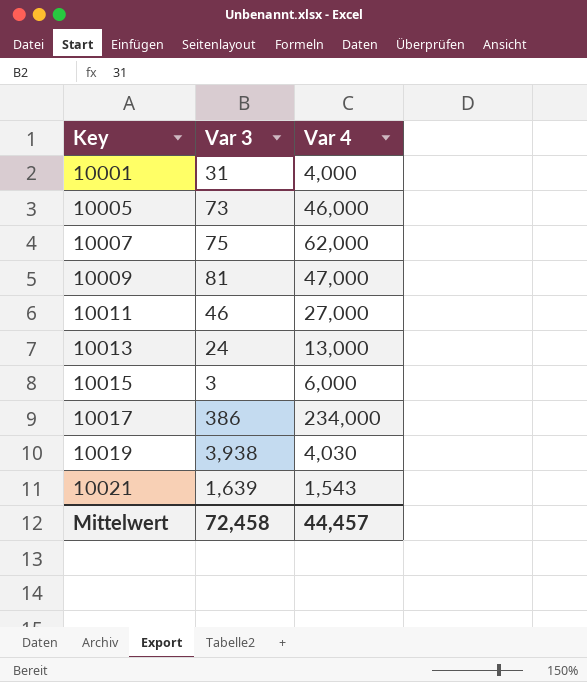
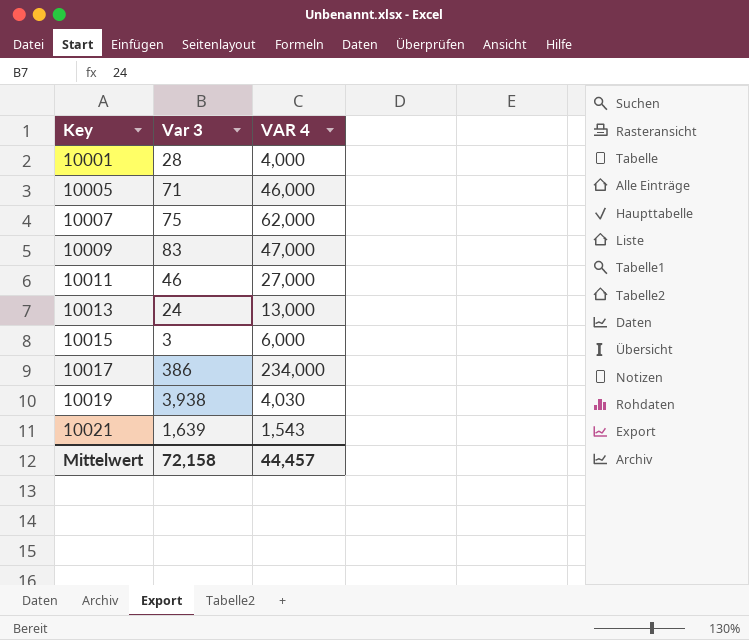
column name: Var 4 -> VAR 4
10001 | Var 3: 31 -> 28
10005 | Var 3: 73 -> 71
10009 | Var 3: 81 -> 83
Mittelwert | Var 3: 72,458 -> 72,158

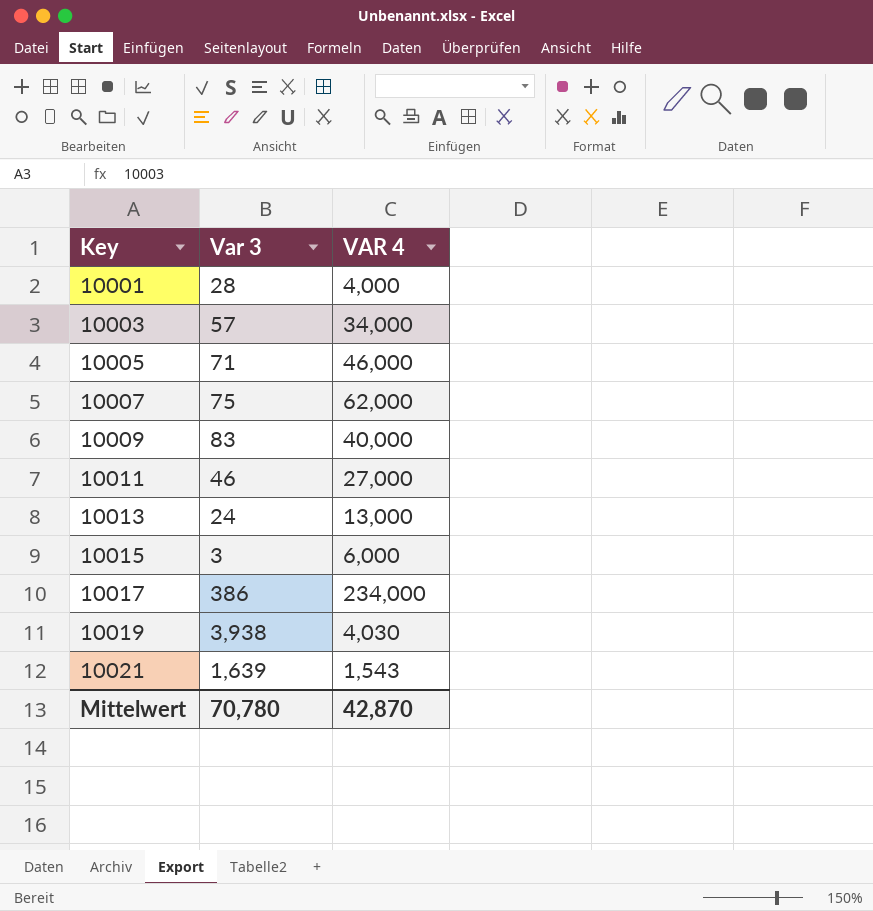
row 10003: none -> 57 | 34,000
10009 | VAR 4: 47,000 -> 40,000
Mittelwert | Var 3: 72,158 -> 70,780
Mittelwert | VAR 4: 44,457 -> 42,870

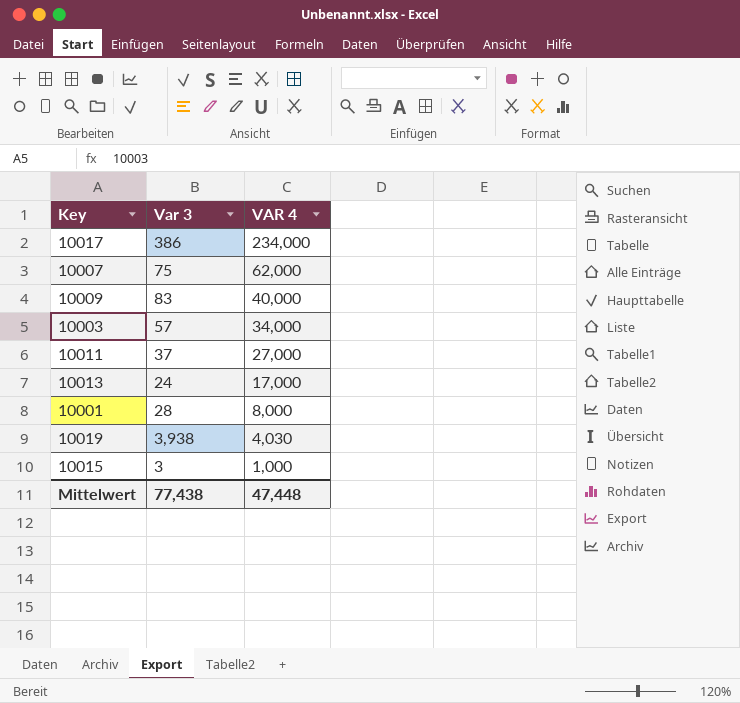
row order: Key ascending -> VAR 4 descending
row 10005: 71 | 46,000 -> none
row 10021: 1,639 | 1,543 -> none
10011 | Var 3: 46 -> 37
10013 | VAR 4: 13,000 -> 17,000
10001 | VAR 4: 4,000 -> 8,000
10015 | VAR 4: 6,000 -> 1,000
Mittelwert | Var 3: 70,780 -> 77,438
Mittelwert | VAR 4: 42,870 -> 47,448

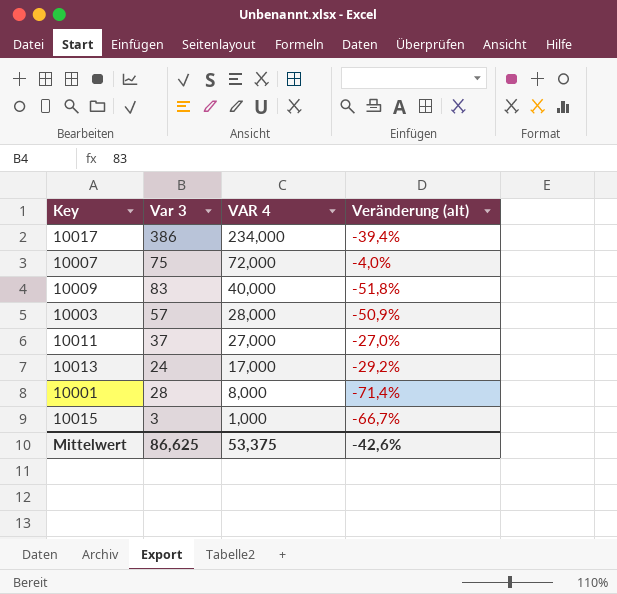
column Veränderung (alt) | formula: none -> ([VAR 4] - [Var 3]) / [Var 3]
row 10019: 3,938 | 4,030 -> none
10007 | VAR 4: 62,000 -> 72,000
10003 | VAR 4: 34,000 -> 28,000
Mittelwert | Var 3: 77,438 -> 86,625
Mittelwert | VAR 4: 47,448 -> 53,375

